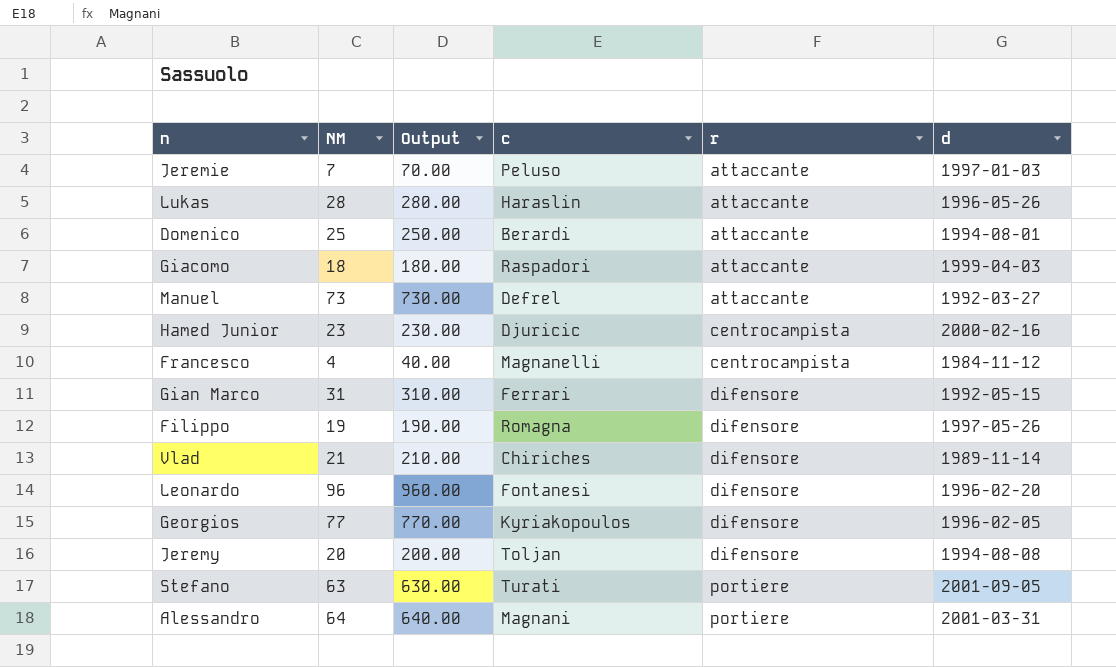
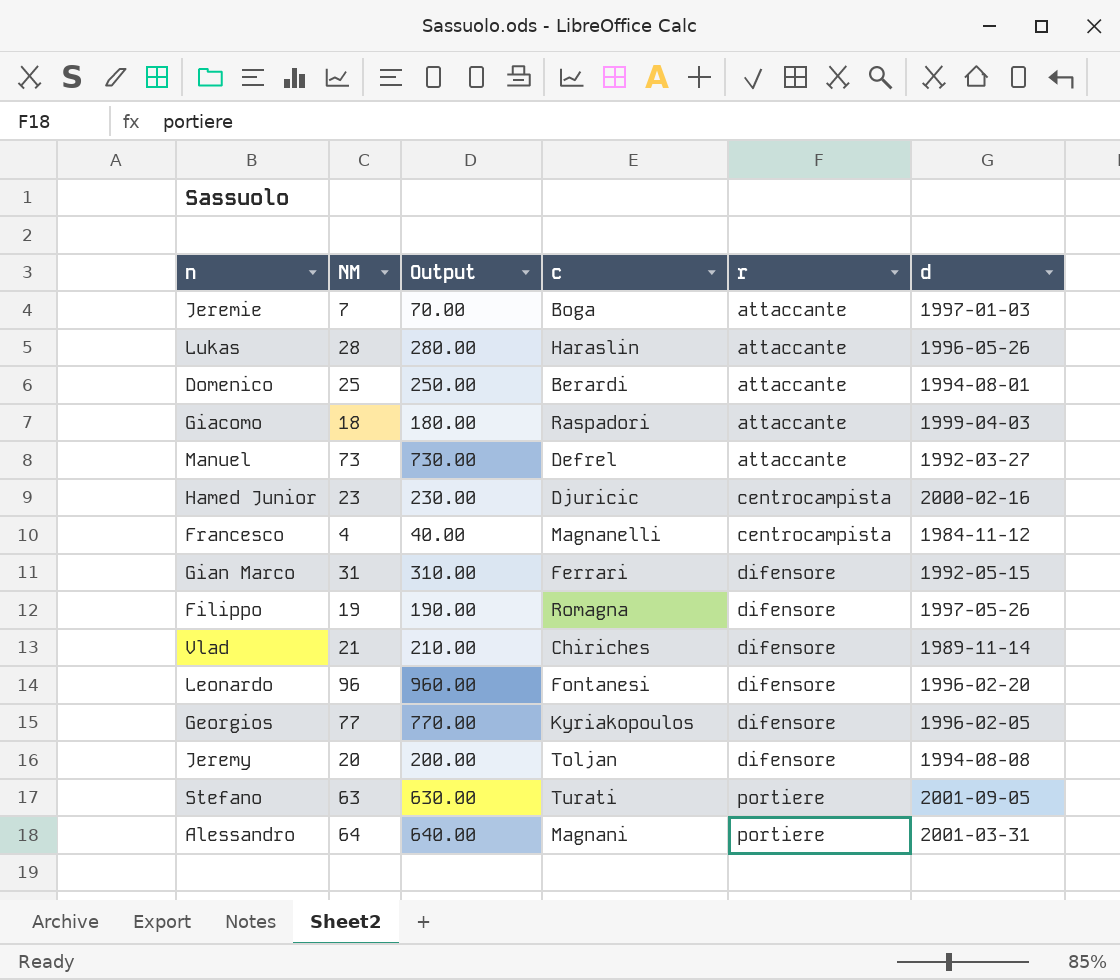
Jeremie | c: Peluso -> Boga

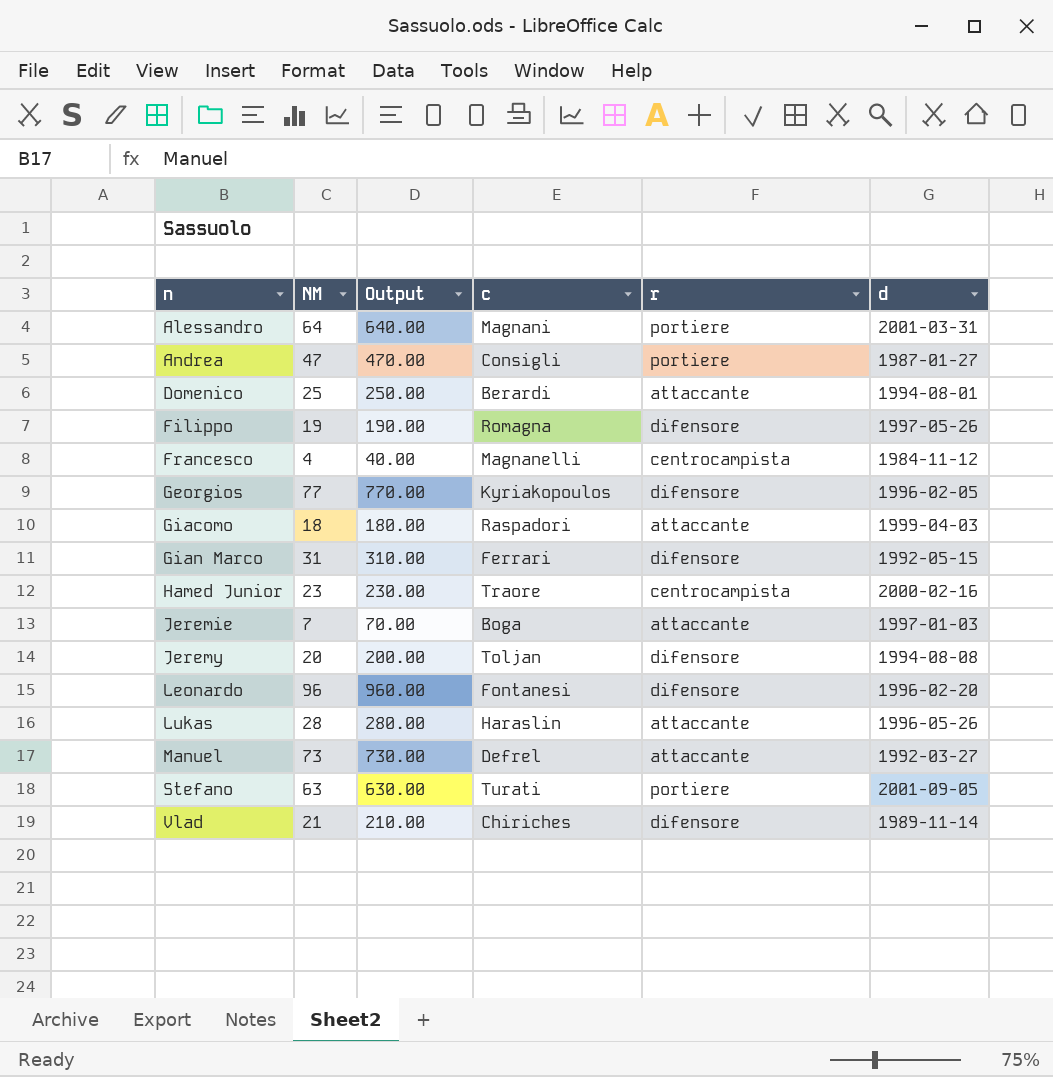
row order: r ascending -> n ascending
row Andrea: none -> 47 | 470.00 | Consigli | portiere | 1987-01-27
Hamed Junior | c: Djuricic -> Traore

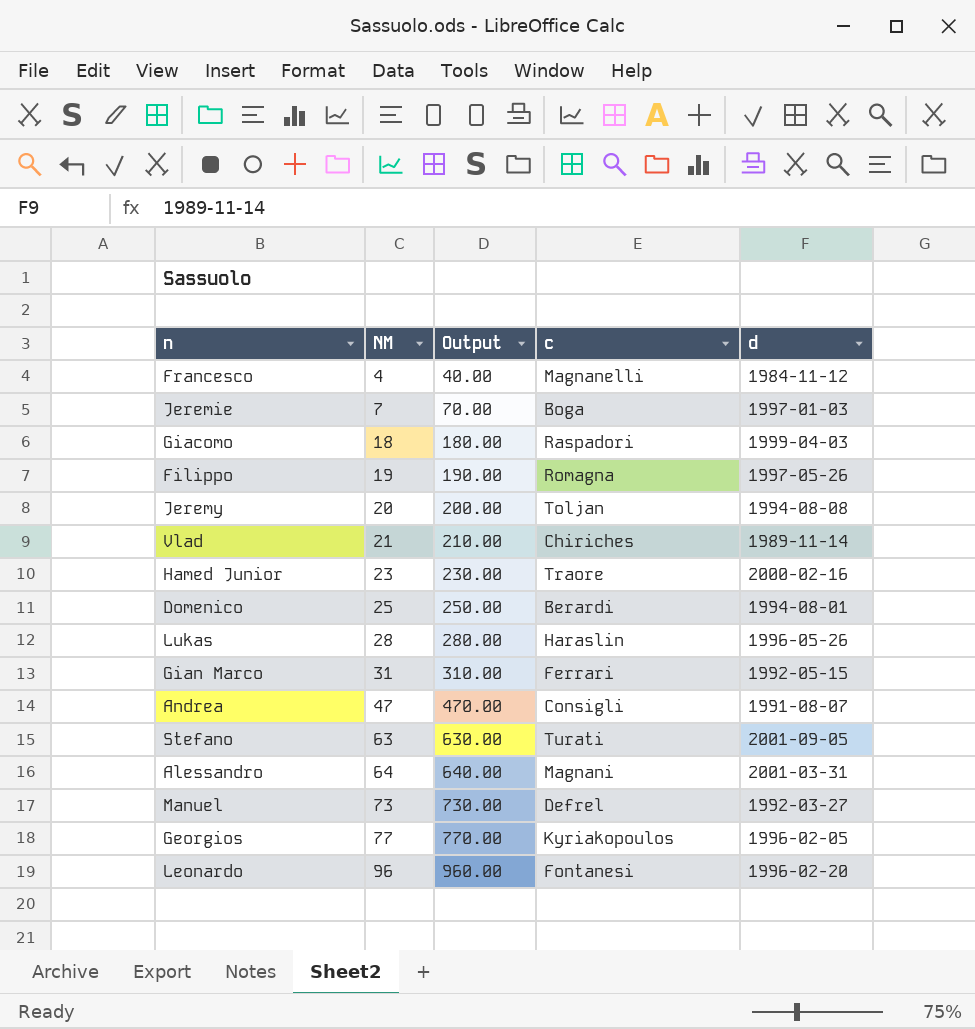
row order: n ascending -> NM ascending
column r | position: 5 -> none
Andrea | d: 1987-01-27 -> 1991-08-07

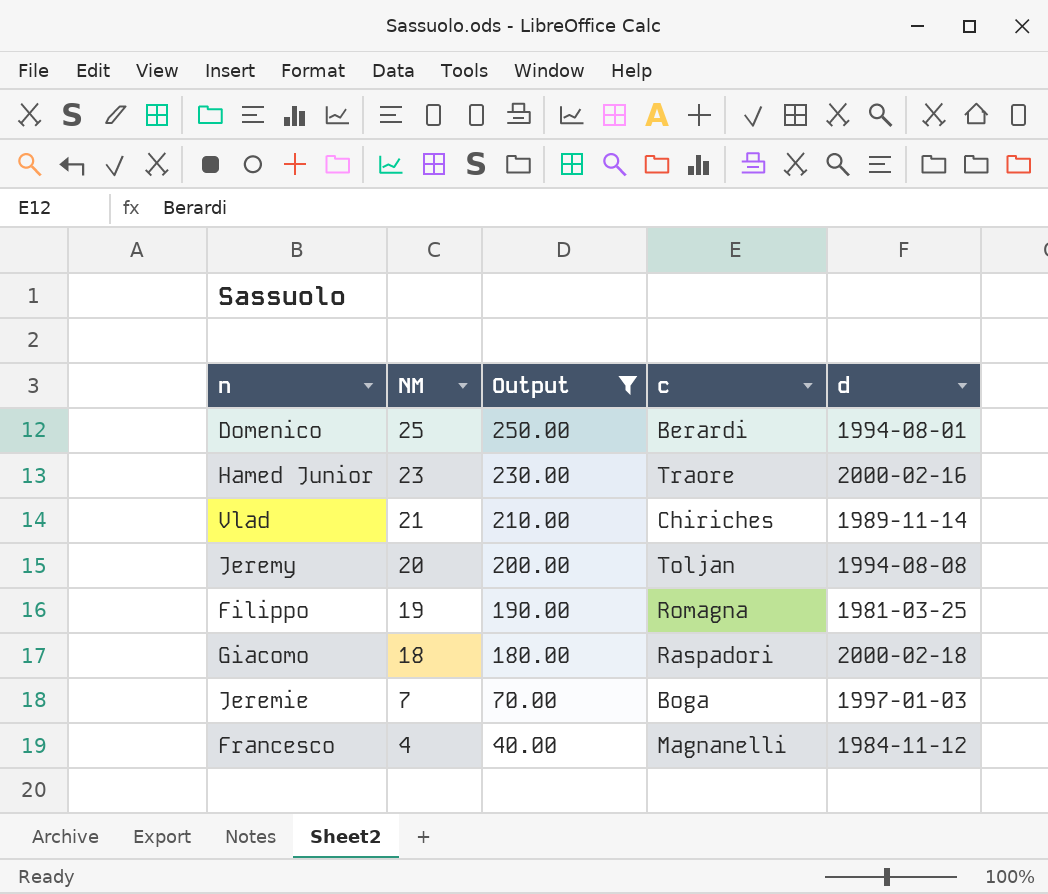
filter: none -> Output <= 250.00
row order: NM ascending -> NM descending
Filippo | d: 1997-05-26 -> 1981-03-25
Giacomo | d: 1999-04-03 -> 2000-02-18

